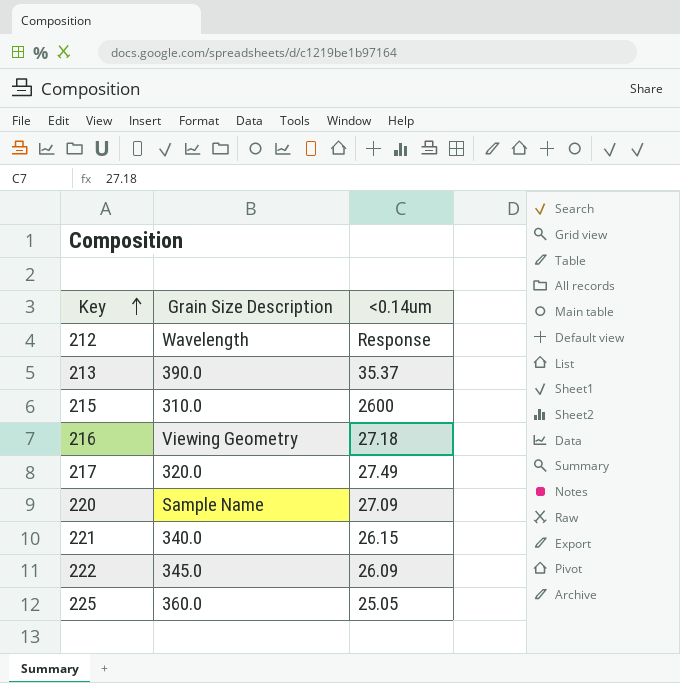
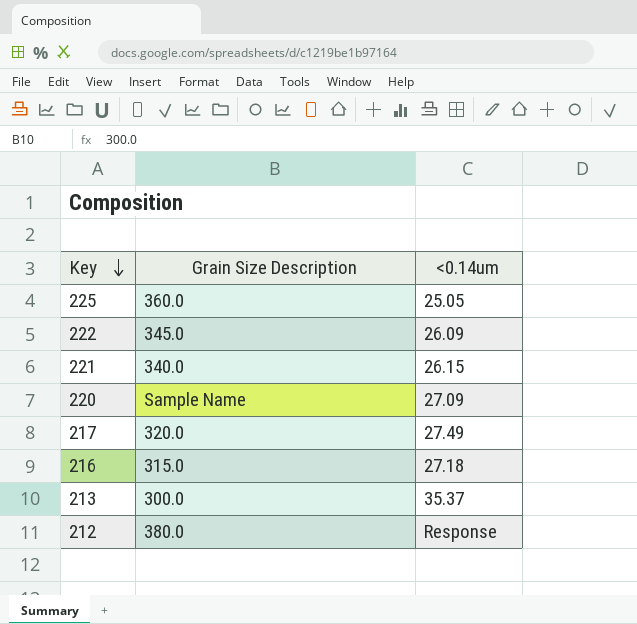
row order: Key ascending -> Key descending
row 215: 310.0 | 2600 -> none
216 | Grain Size Description: Viewing Geometry -> 315.0
213 | Grain Size Description: 390.0 -> 300.0
212 | Grain Size Description: Wavelength -> 380.0

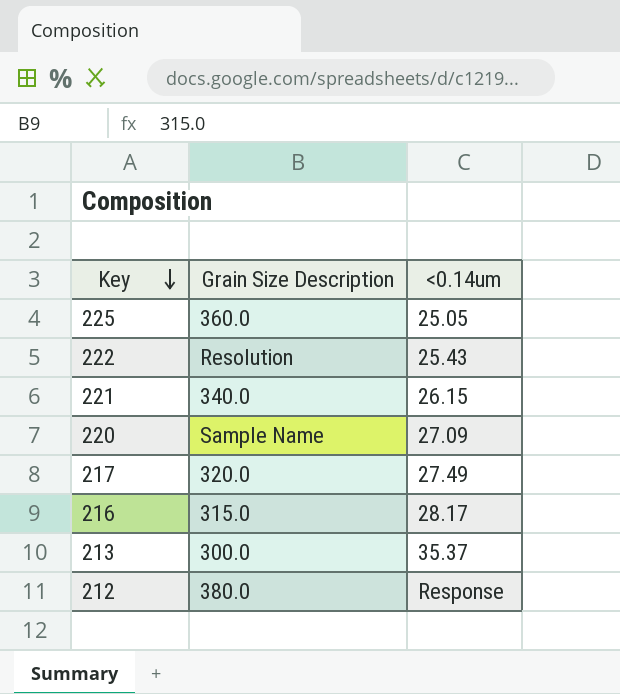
222 | Grain Size Description: 345.0 -> Resolution
222 | <0.14um: 26.09 -> 25.43
216 | <0.14um: 27.18 -> 28.17

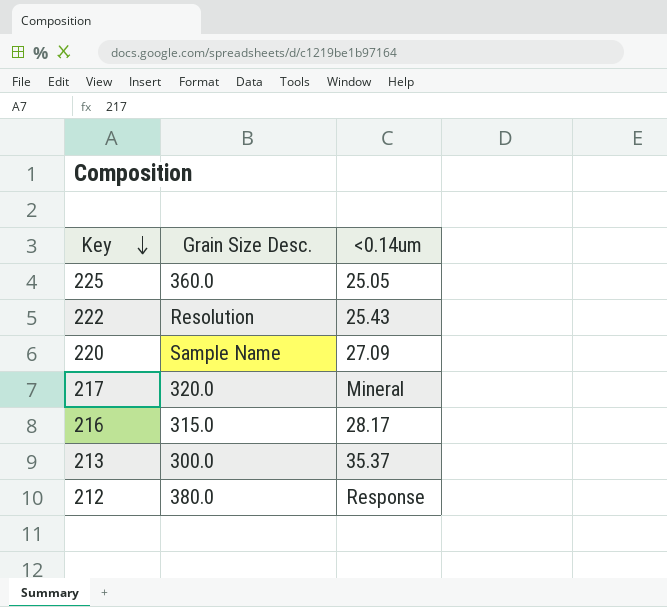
column name: Grain Size Description -> Grain Size Desc.
row 221: 340.0 | 26.15 -> none
217 | <0.14um: 27.49 -> Mineral

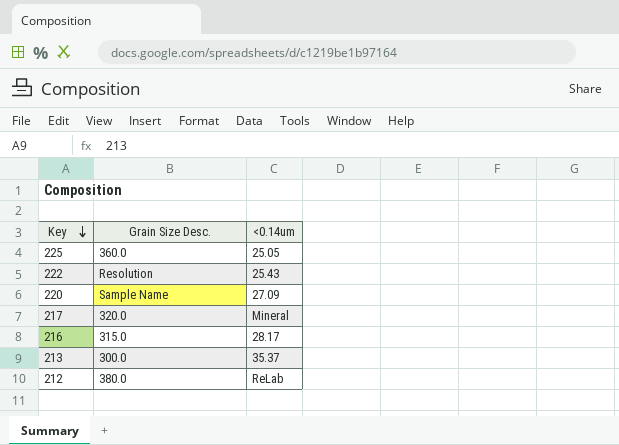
212 | <0.14um: Response -> ReLab

